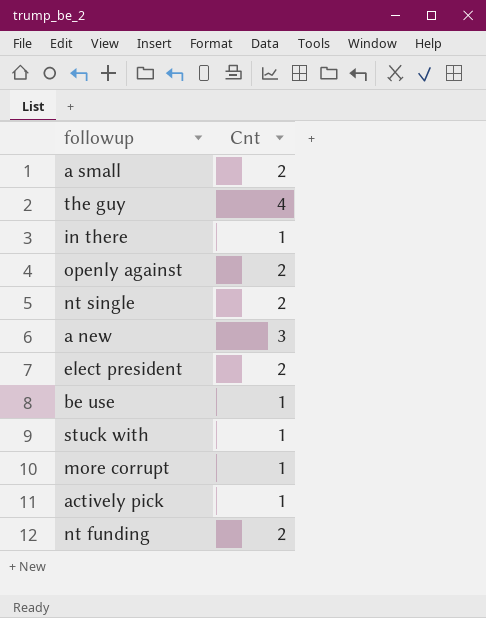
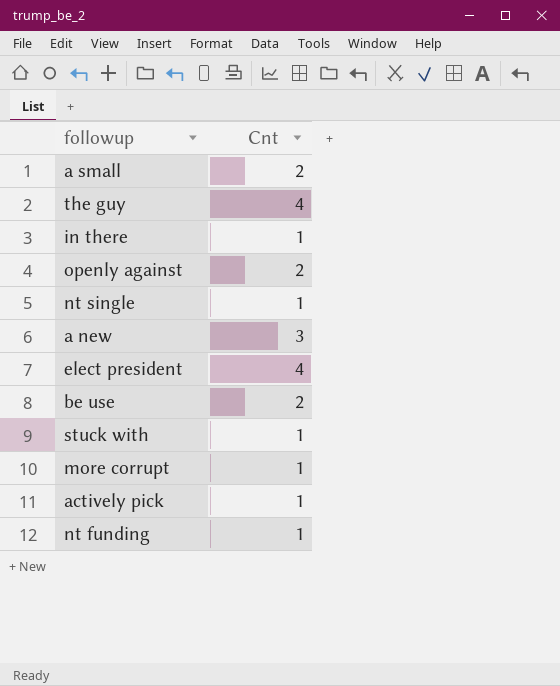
nt single | Cnt: 2 -> 1
elect president | Cnt: 2 -> 4
be use | Cnt: 1 -> 2
nt funding | Cnt: 2 -> 1

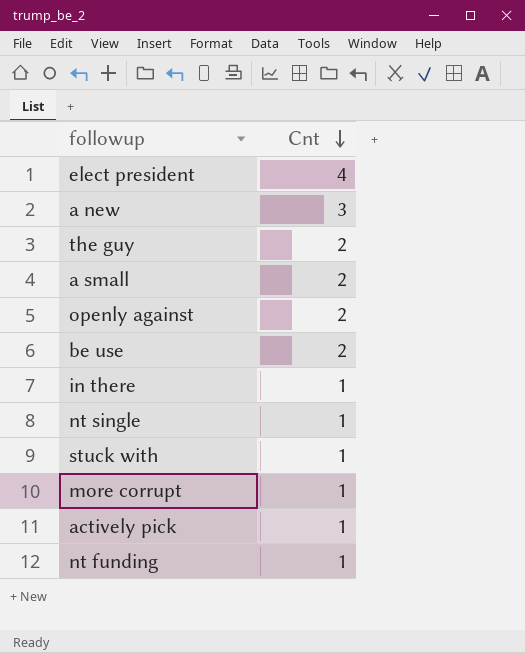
row order: none -> Cnt descending
the guy | Cnt: 4 -> 2

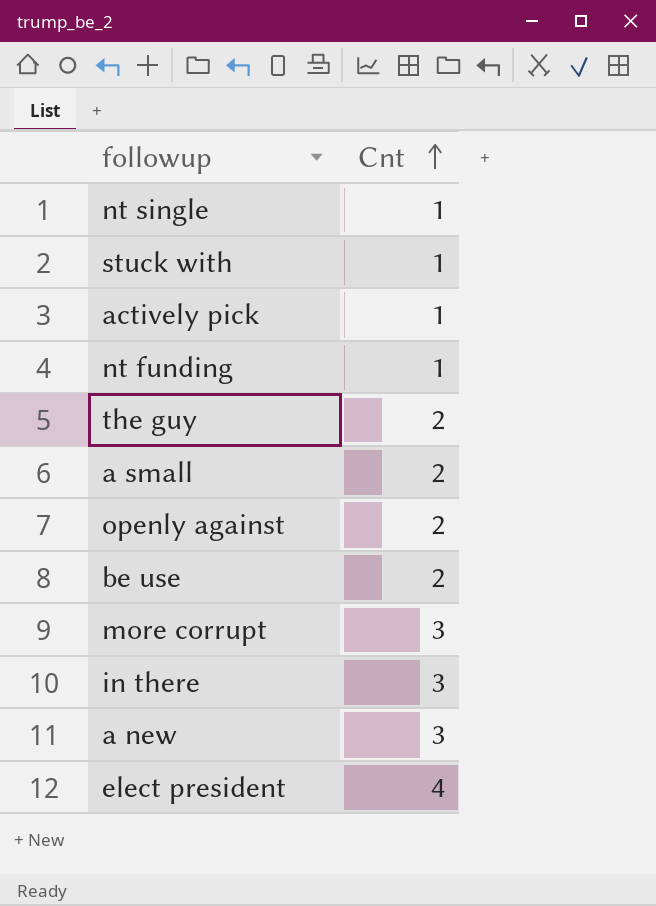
row order: Cnt descending -> Cnt ascending
more corrupt | Cnt: 1 -> 3
in there | Cnt: 1 -> 3

